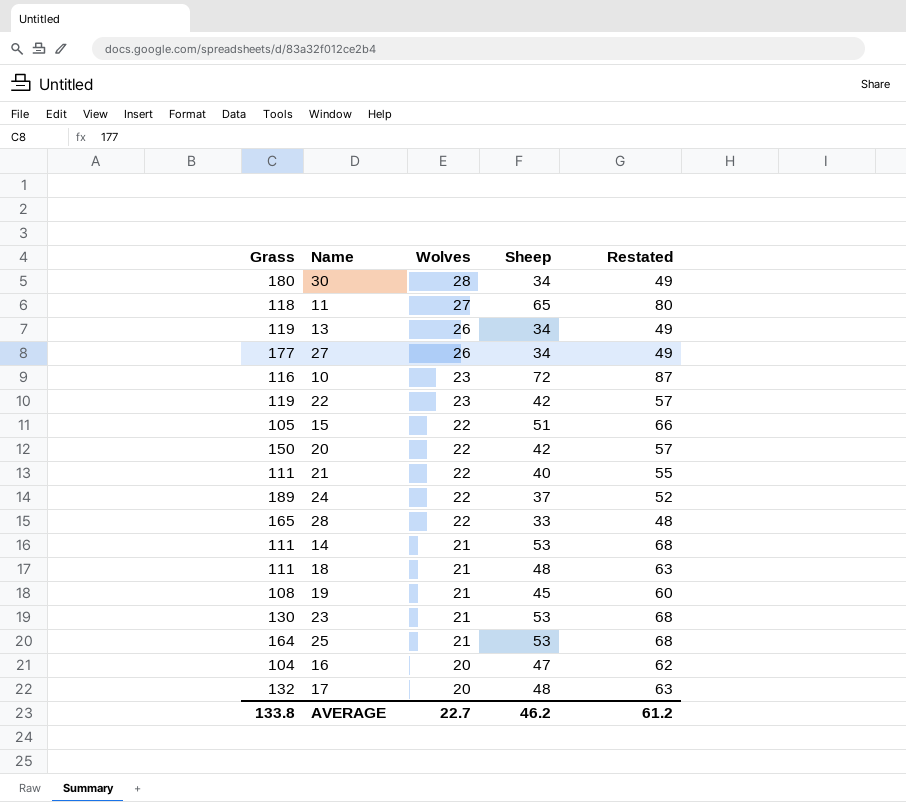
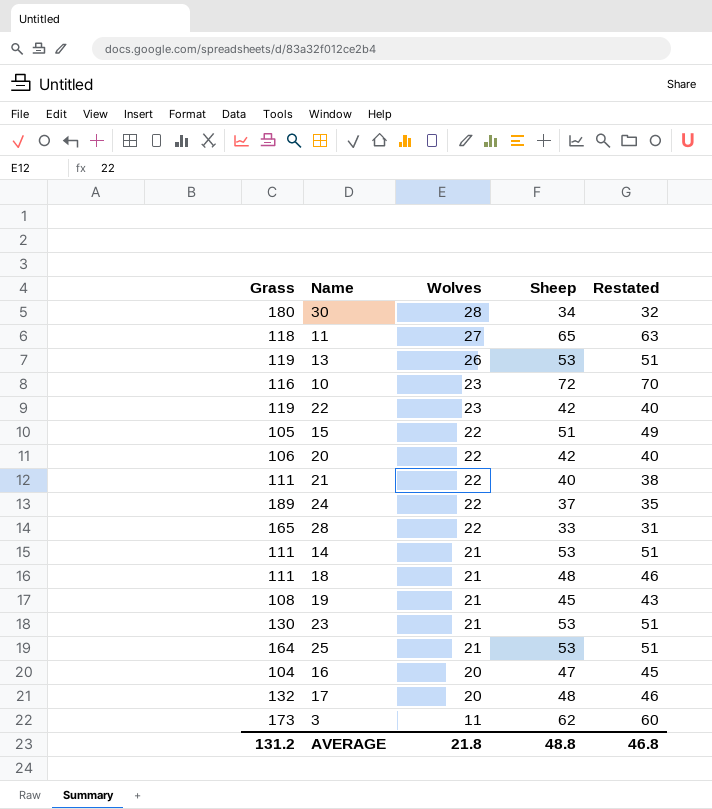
column Restated | formula: [Sheep] + 15 -> [Sheep] - 2
row 27: 177 | 26 | 34 | 49 -> none
13 | Sheep: 34 -> 53
20 | Grass: 150 -> 106
row 3: none -> 173 | 11 | 62 | 60
AVERAGE | Grass: 133.8 -> 131.2
AVERAGE | Wolves: 22.7 -> 21.8
AVERAGE | Sheep: 46.2 -> 48.8
AVERAGE | Restated: 61.2 -> 46.8

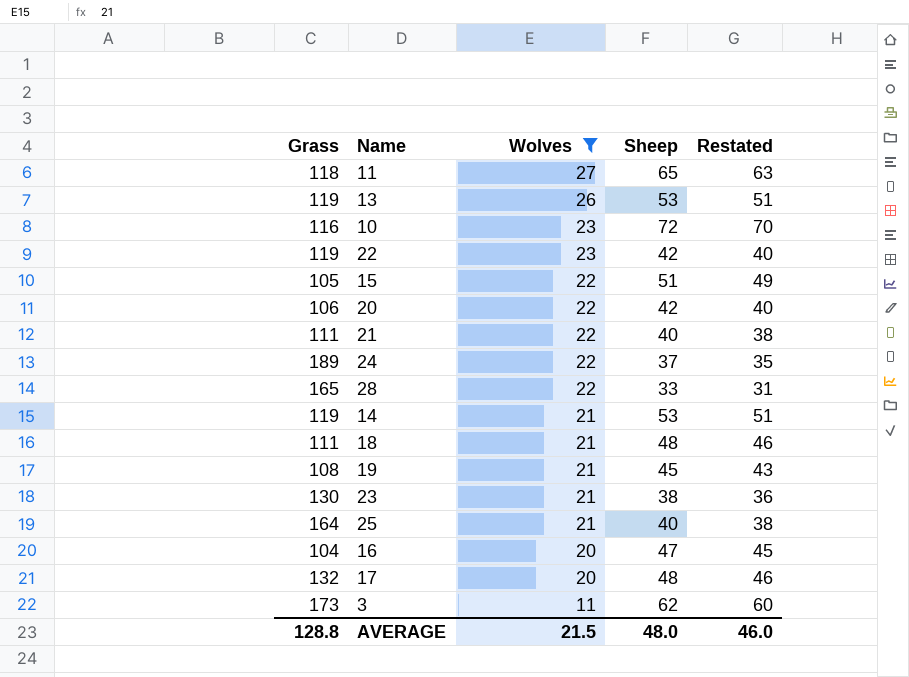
filter: none -> Wolves != 28
14 | Grass: 111 -> 119
23 | Sheep: 53 -> 38
23 | Restated: 51 -> 36
25 | Sheep: 53 -> 40
25 | Restated: 51 -> 38
AVERAGE | Grass: 131.2 -> 128.8
AVERAGE | Wolves: 21.8 -> 21.5
AVERAGE | Sheep: 48.8 -> 48.0
AVERAGE | Restated: 46.8 -> 46.0

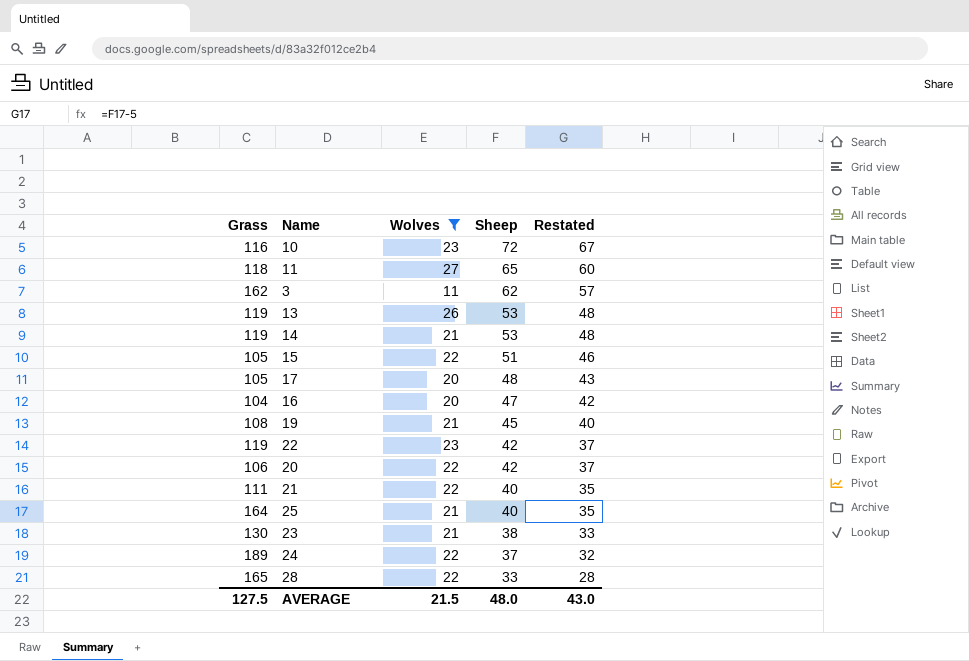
row order: Wolves descending -> Sheep descending
column Restated | formula: [Sheep] - 2 -> [Sheep] - 5
row 18: 111 | 21 | 48 | 46 -> none
3 | Grass: 173 -> 162
17 | Grass: 132 -> 105
AVERAGE | Grass: 128.8 -> 127.5
AVERAGE | Restated: 46.0 -> 43.0

